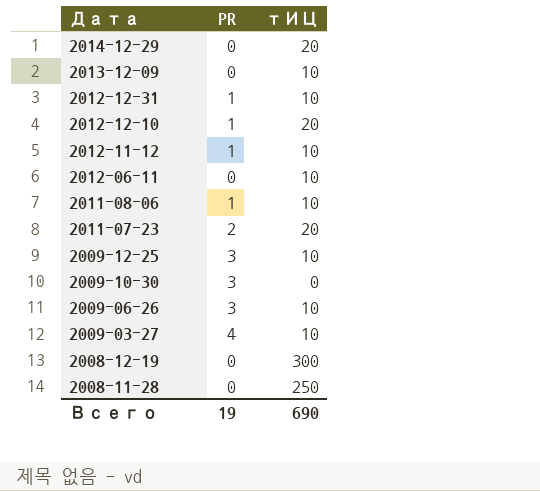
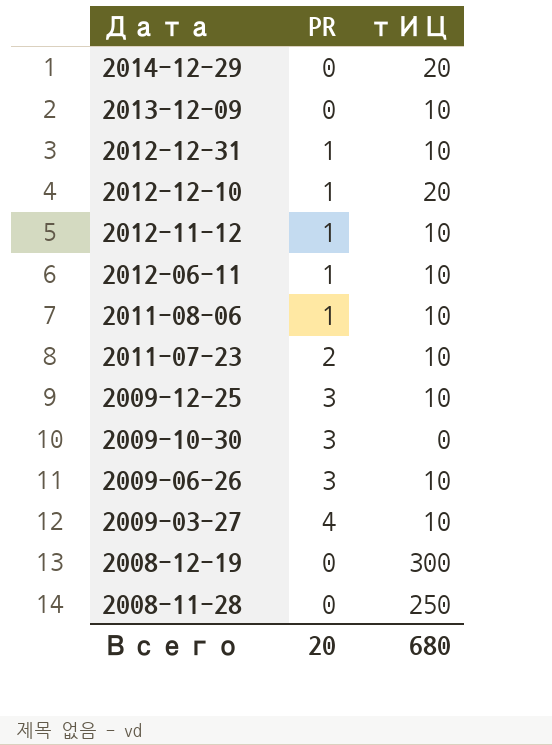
2012-06-11 | PR: 0 -> 1
2011-07-23 | тИЦ: 20 -> 10
Всего | PR: 19 -> 20
Всего | тИЦ: 690 -> 680

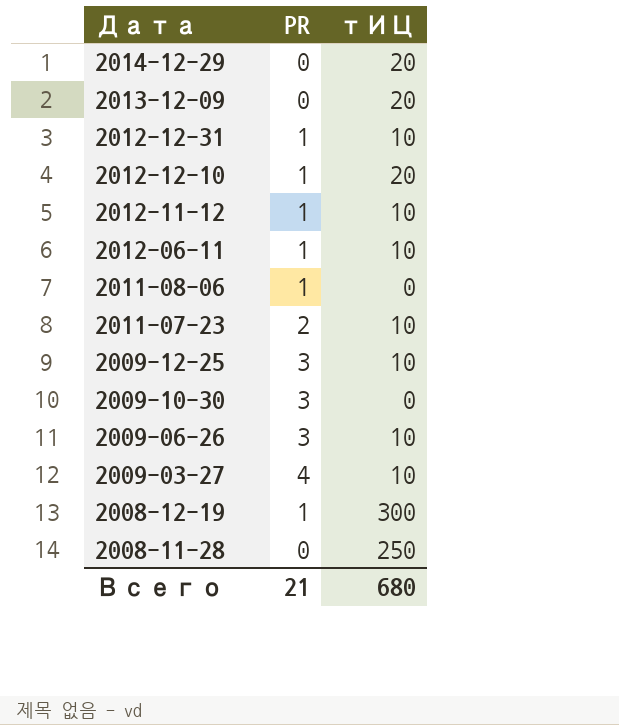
2013-12-09 | тИЦ: 10 -> 20
2011-08-06 | тИЦ: 10 -> 0
2008-12-19 | PR: 0 -> 1
Всего | PR: 20 -> 21

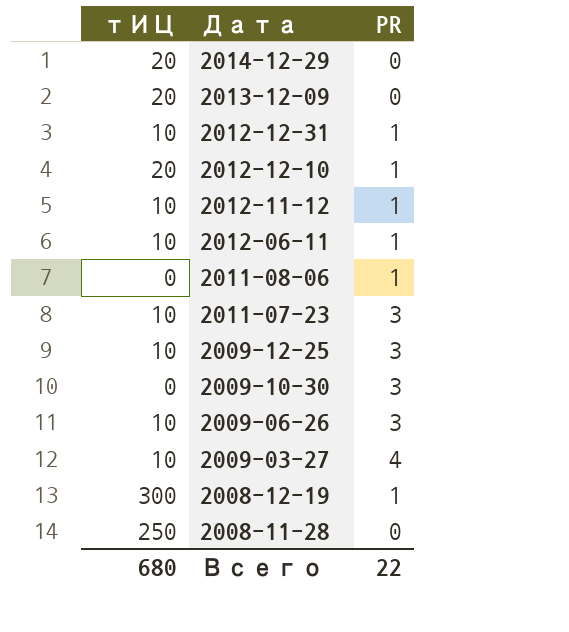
column тИЦ | position: 3 -> 1
2011-07-23 | PR: 2 -> 3
Всего | PR: 21 -> 22

